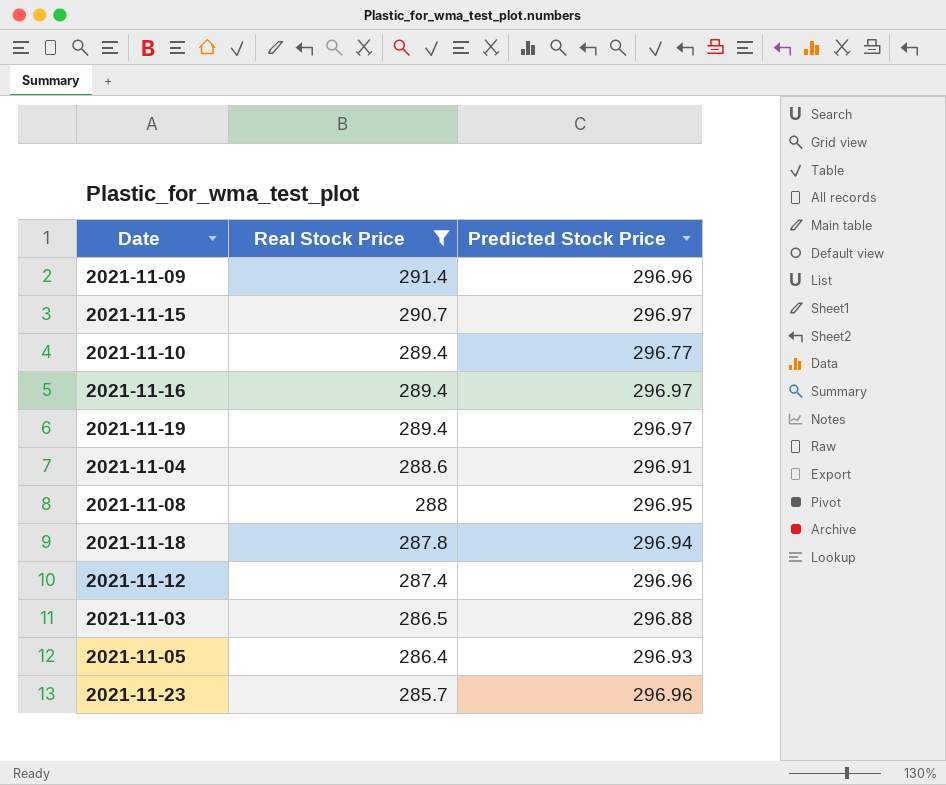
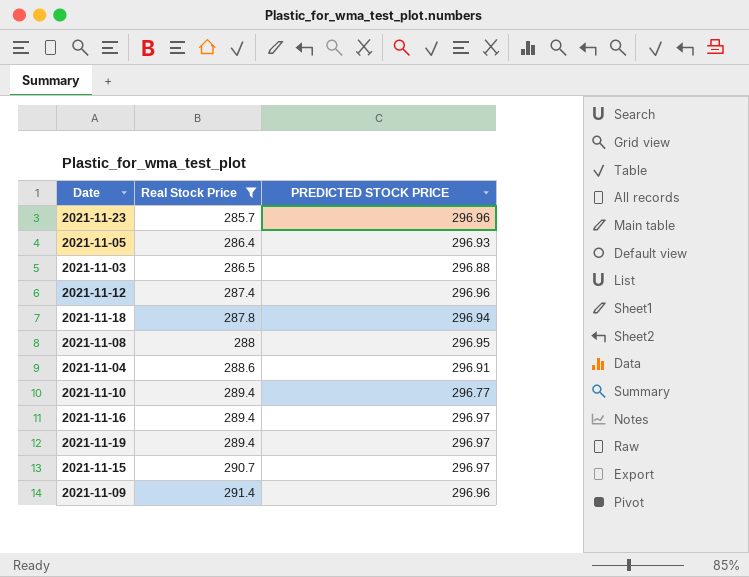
row order: Real Stock Price descending -> Real Stock Price ascending
column name: Predicted Stock Price -> PREDICTED STOCK PRICE

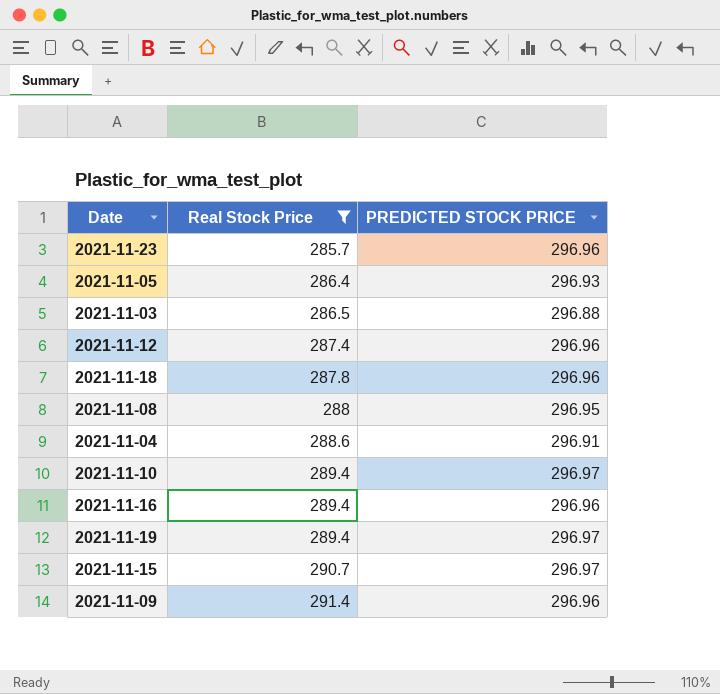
2021-11-18 | PREDICTED STOCK PRICE: 296.94 -> 296.96
2021-11-10 | PREDICTED STOCK PRICE: 296.77 -> 296.97
2021-11-16 | PREDICTED STOCK PRICE: 296.97 -> 296.96

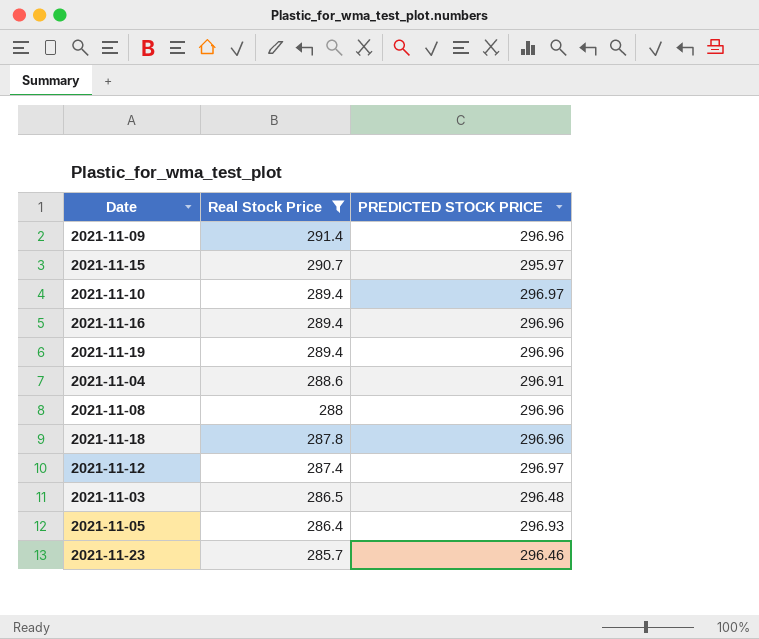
row order: Real Stock Price ascending -> Real Stock Price descending
2021-11-15 | PREDICTED STOCK PRICE: 296.97 -> 295.97
2021-11-19 | PREDICTED STOCK PRICE: 296.97 -> 296.96
2021-11-08 | PREDICTED STOCK PRICE: 296.95 -> 296.96
2021-11-12 | PREDICTED STOCK PRICE: 296.96 -> 296.97
2021-11-03 | PREDICTED STOCK PRICE: 296.88 -> 296.48
2021-11-23 | PREDICTED STOCK PRICE: 296.96 -> 296.46

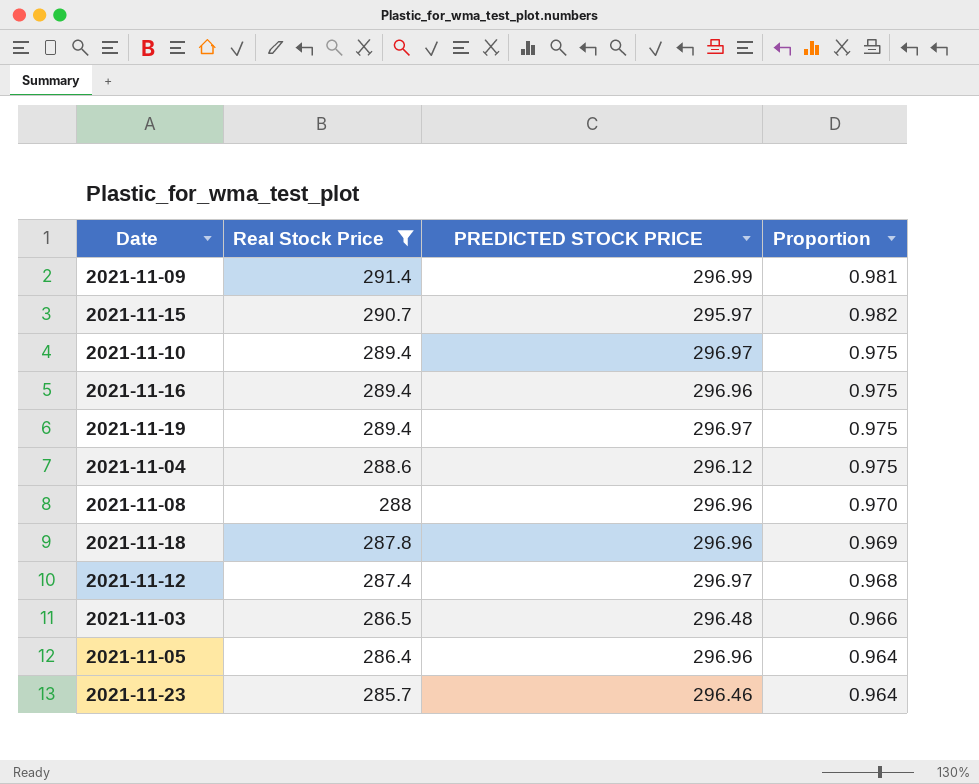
column Proportion | formula: none -> [Real Stock Price] / [PREDICTED STOCK PRICE]
2021-11-09 | PREDICTED STOCK PRICE: 296.96 -> 296.99
2021-11-19 | PREDICTED STOCK PRICE: 296.96 -> 296.97
2021-11-04 | PREDICTED STOCK PRICE: 296.91 -> 296.12
2021-11-05 | PREDICTED STOCK PRICE: 296.93 -> 296.96

